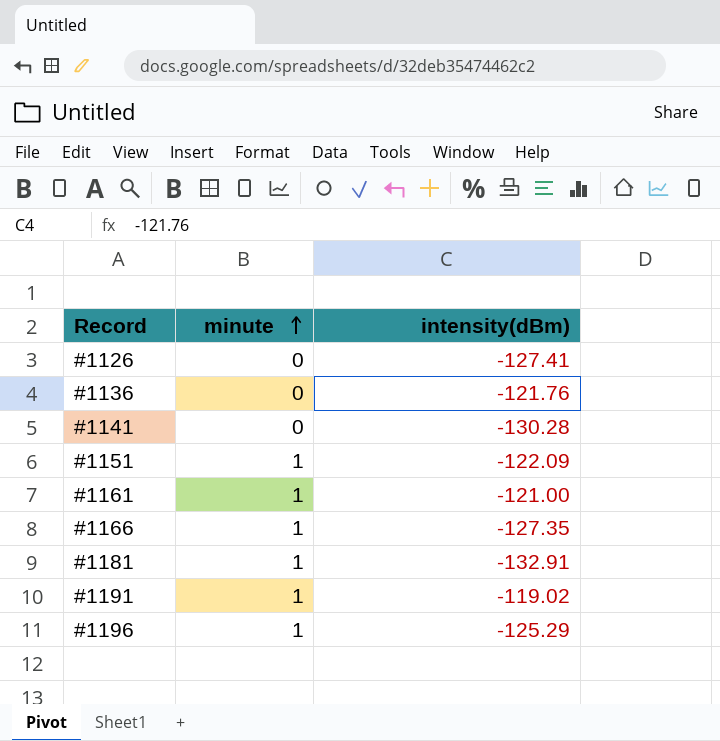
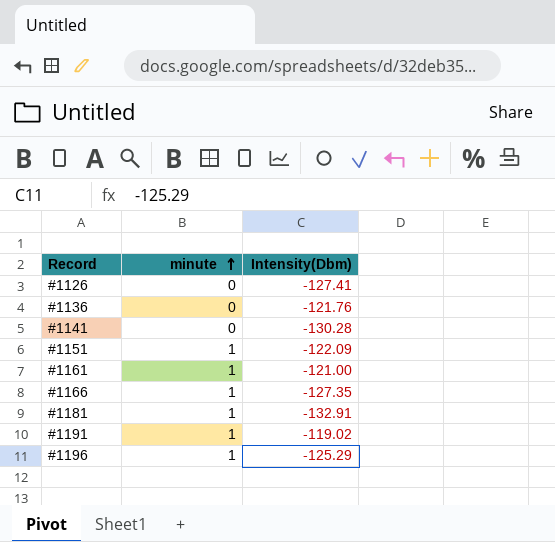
column name: intensity(dBm) -> Intensity(Dbm)

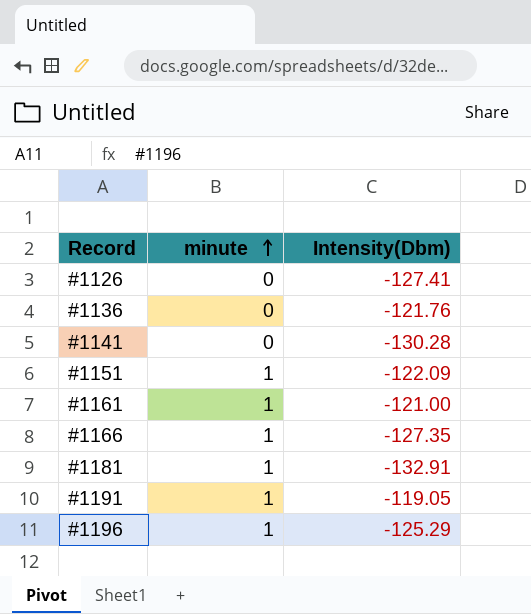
#1191 | Intensity(Dbm): -119.02 -> -119.05

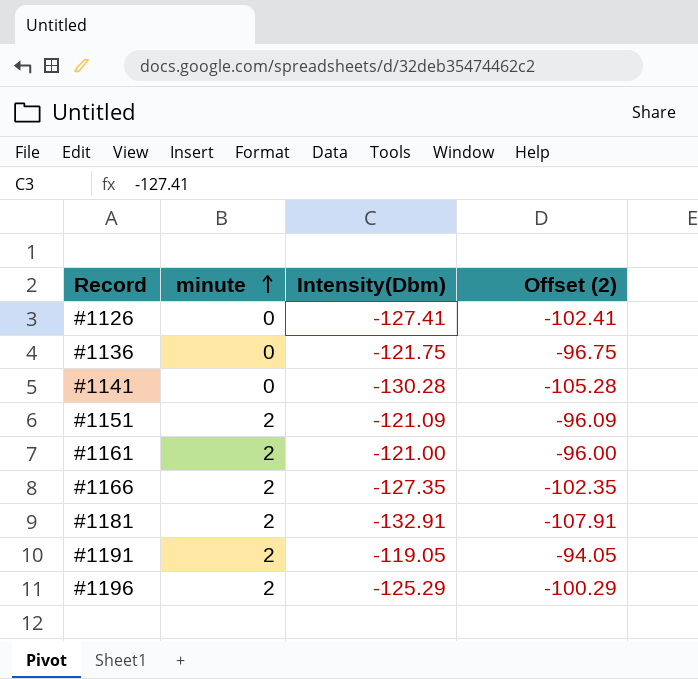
column Offset (2) | formula: none -> [Intensity(Dbm)] + 25
#1136 | Intensity(Dbm): -121.76 -> -121.75
#1151 | minute: 1 -> 2
#1151 | Intensity(Dbm): -122.09 -> -121.09
#1161 | minute: 1 -> 2
#1166 | minute: 1 -> 2
#1181 | minute: 1 -> 2
#1191 | minute: 1 -> 2
#1196 | minute: 1 -> 2

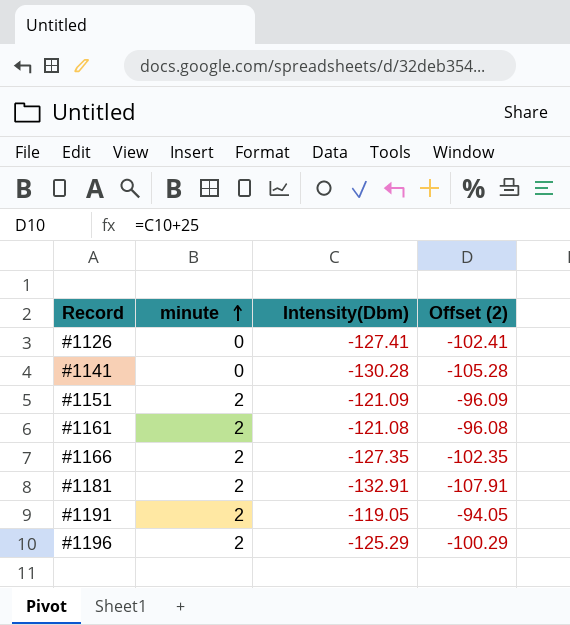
row #1136: 0 | -121.75 | -96.75 -> none
#1161 | Intensity(Dbm): -121.00 -> -121.08
#1161 | Offset (2): -96.00 -> -96.08

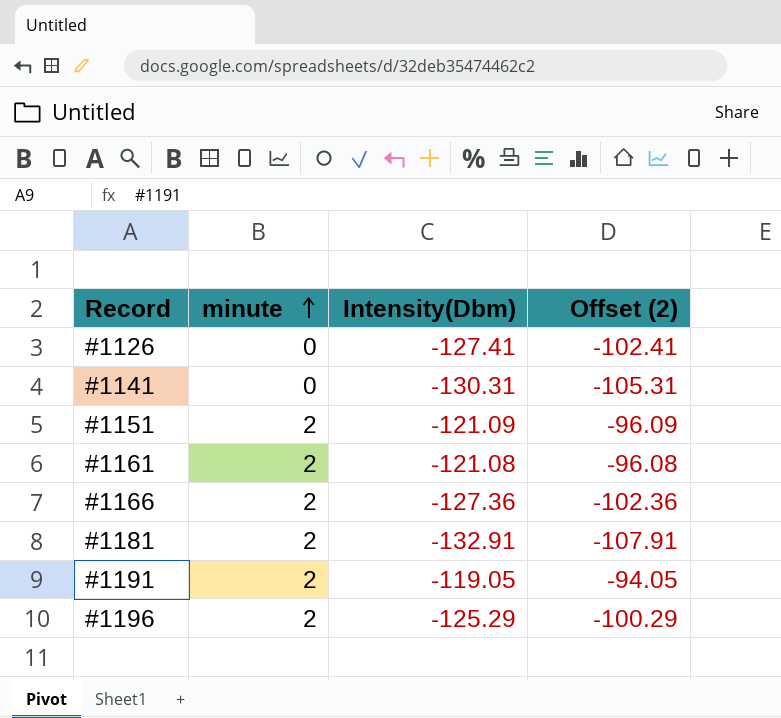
#1141 | Intensity(Dbm): -130.28 -> -130.31
#1141 | Offset (2): -105.28 -> -105.31
#1166 | Intensity(Dbm): -127.35 -> -127.36
#1166 | Offset (2): -102.35 -> -102.36

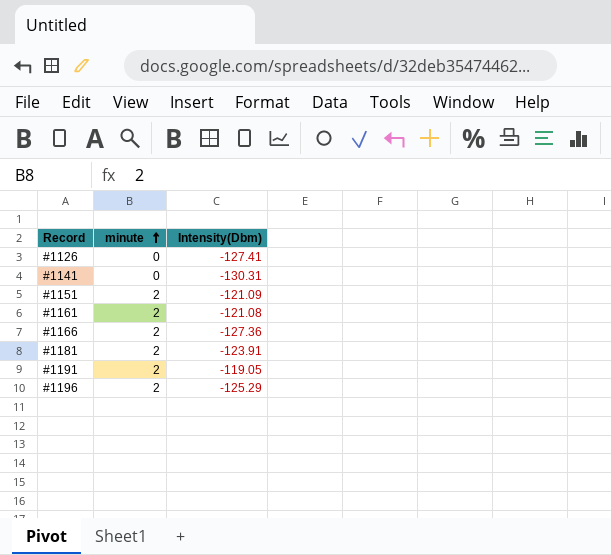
column Offset (2) | formula: [Intensity(Dbm)] + 25 -> none
#1181 | Intensity(Dbm): -132.91 -> -123.91

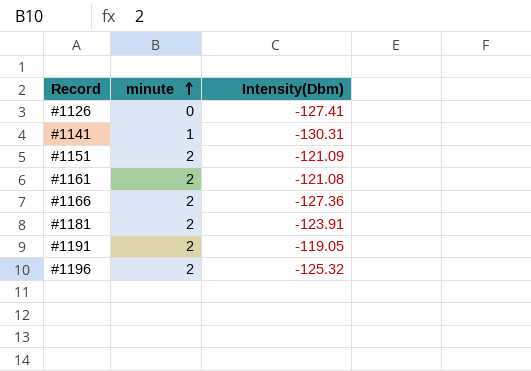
#1141 | minute: 0 -> 1
#1196 | Intensity(Dbm): -125.29 -> -125.32

